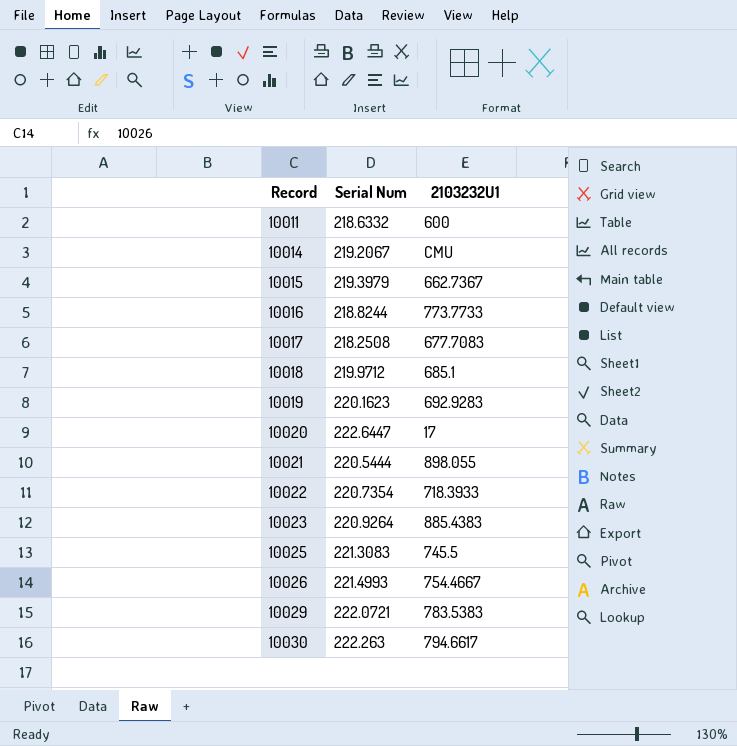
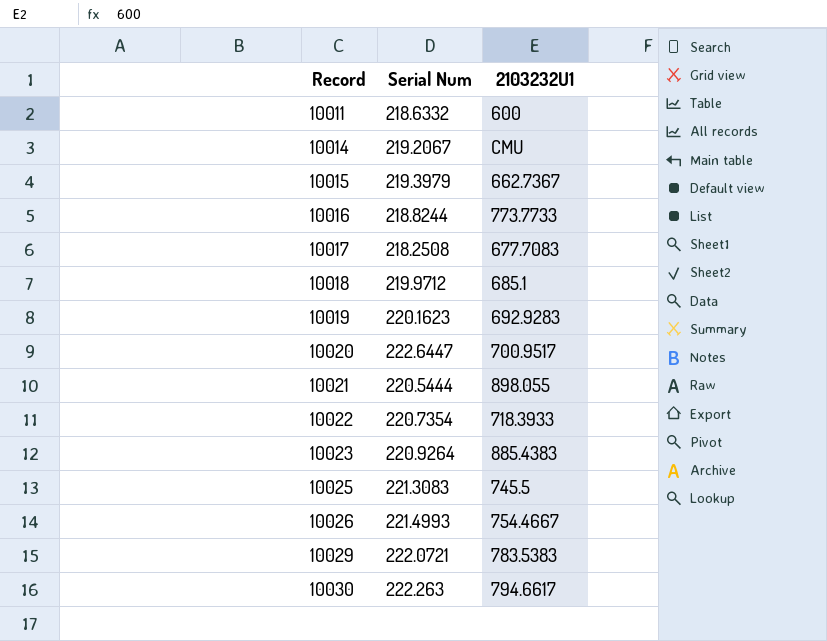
10020 | 2103232U1: 17 -> 700.9517

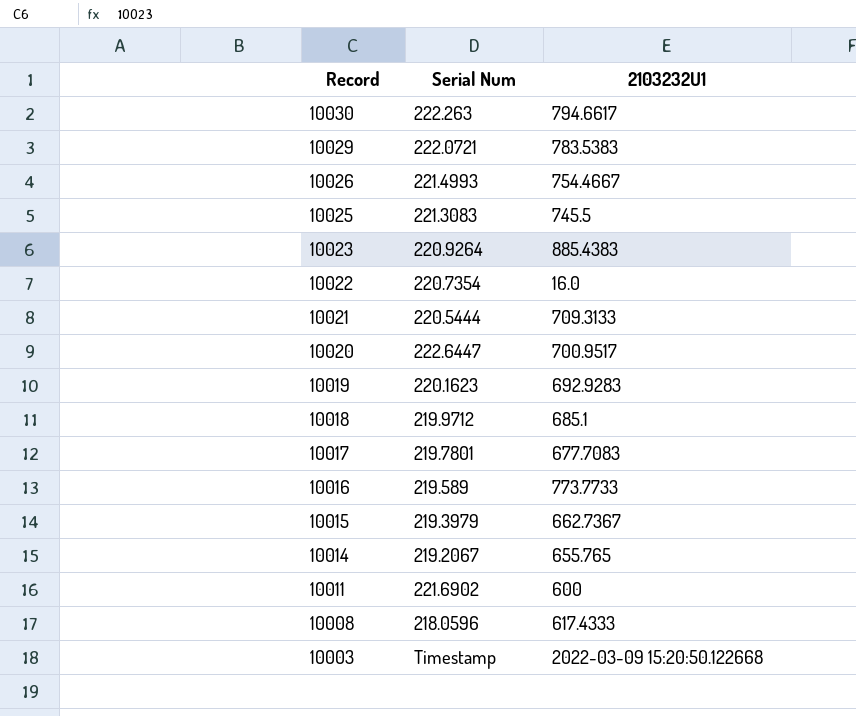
row order: Record ascending -> Record descending
10022 | 2103232U1: 718.3933 -> 16.0
10021 | 2103232U1: 898.055 -> 709.3133
10017 | Serial Num: 218.2508 -> 219.7801
10016 | Serial Num: 218.8244 -> 219.589
10014 | 2103232U1: CMU -> 655.765
10011 | Serial Num: 218.6332 -> 221.6902
row 10008: none -> 218.0596 | 617.4333
row 10003: none -> Timestamp | 2022-03-09 15:20:50.122668

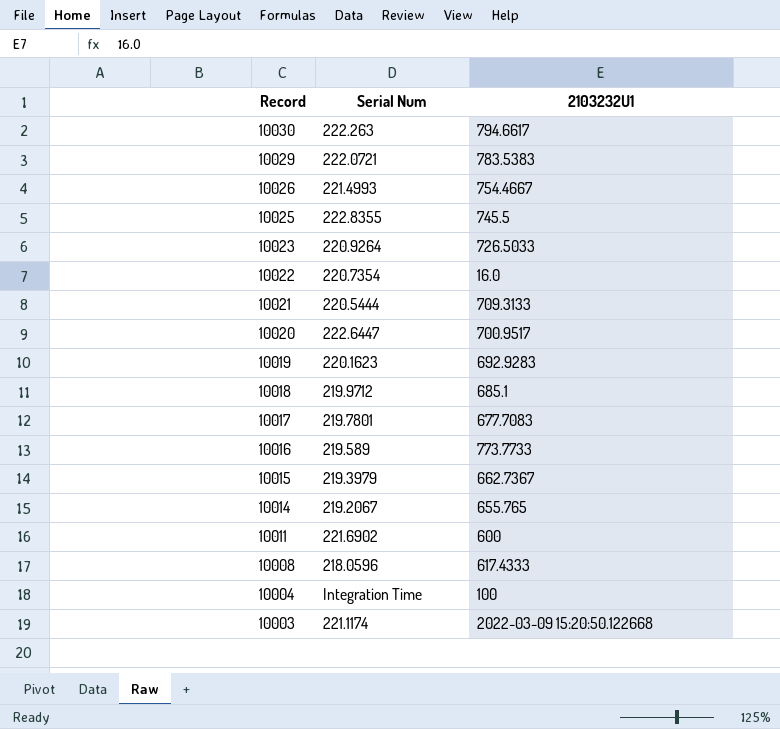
10025 | Serial Num: 221.3083 -> 222.8355
10023 | 2103232U1: 885.4383 -> 726.5033
row 10004: none -> Integration Time | 100
10003 | Serial Num: Timestamp -> 221.1174

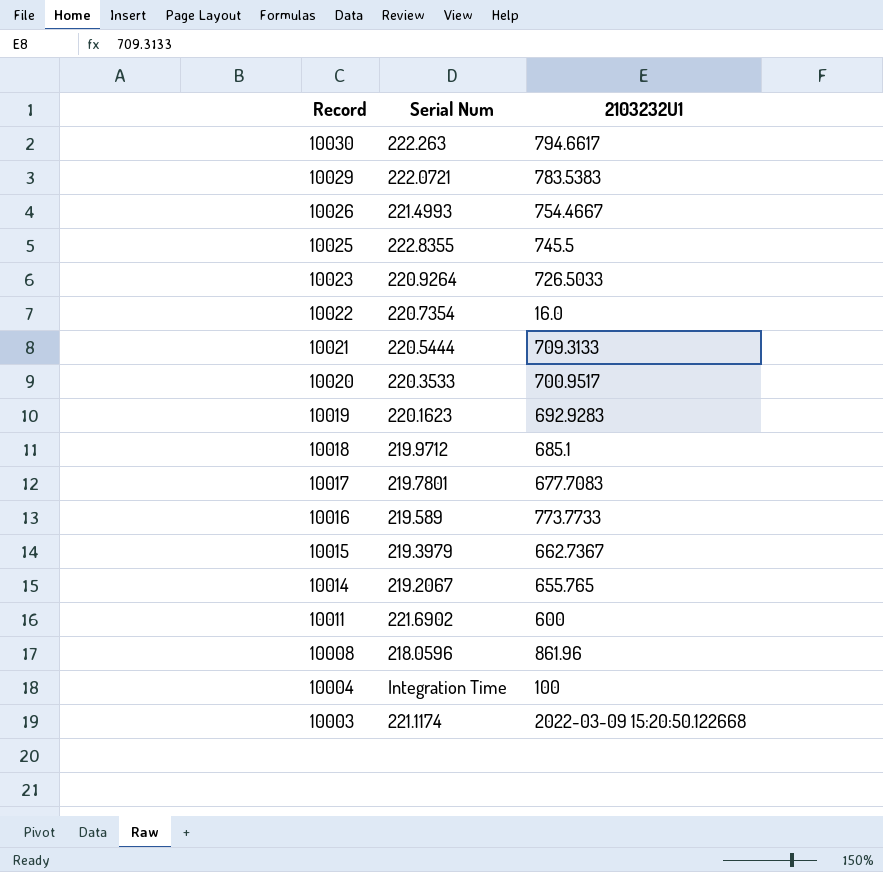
10020 | Serial Num: 222.6447 -> 220.3533
10008 | 2103232U1: 617.4333 -> 861.96

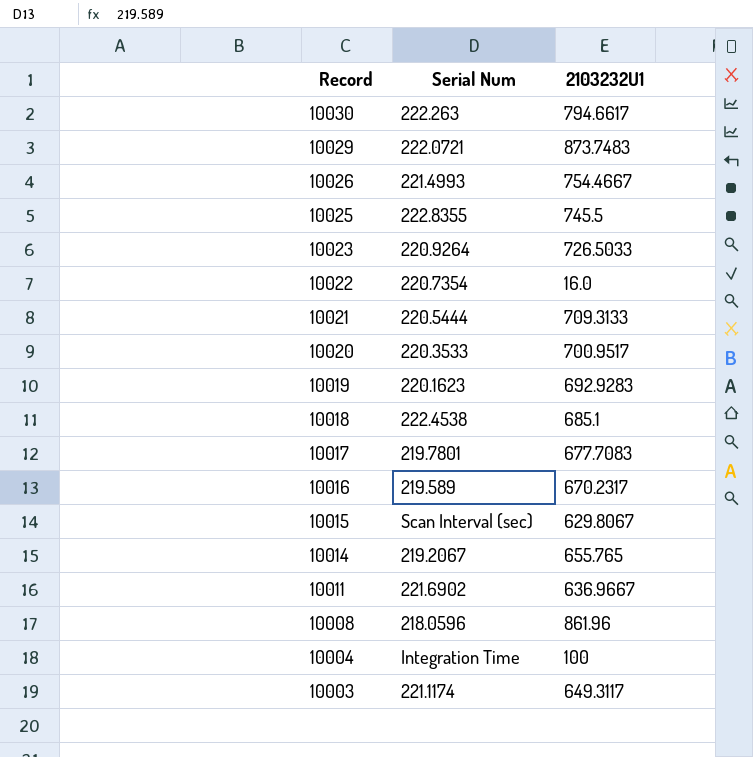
10029 | 2103232U1: 783.5383 -> 873.7483
10018 | Serial Num: 219.9712 -> 222.4538
10016 | 2103232U1: 773.7733 -> 670.2317
10015 | Serial Num: 219.3979 -> Scan Interval (sec)
10015 | 2103232U1: 662.7367 -> 629.8067
10011 | 2103232U1: 600 -> 636.9667
10003 | 2103232U1: 2022-03-09 15:20:50.122668 -> 649.3117

